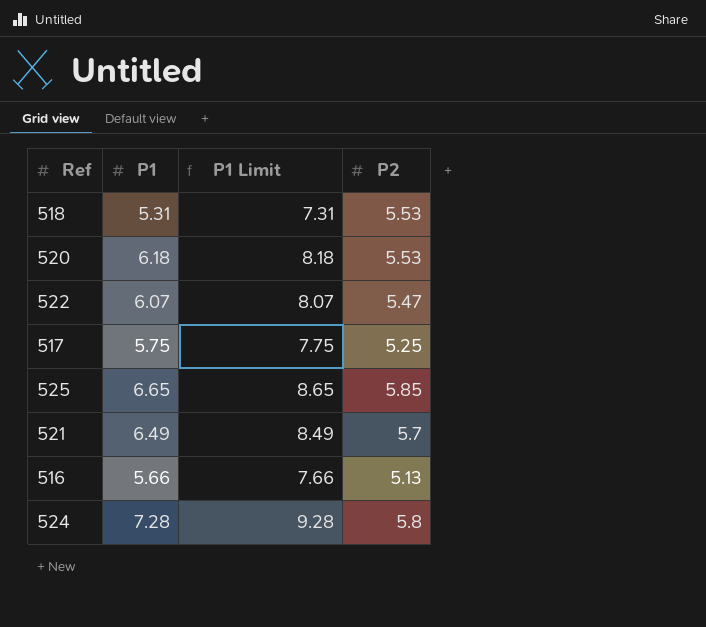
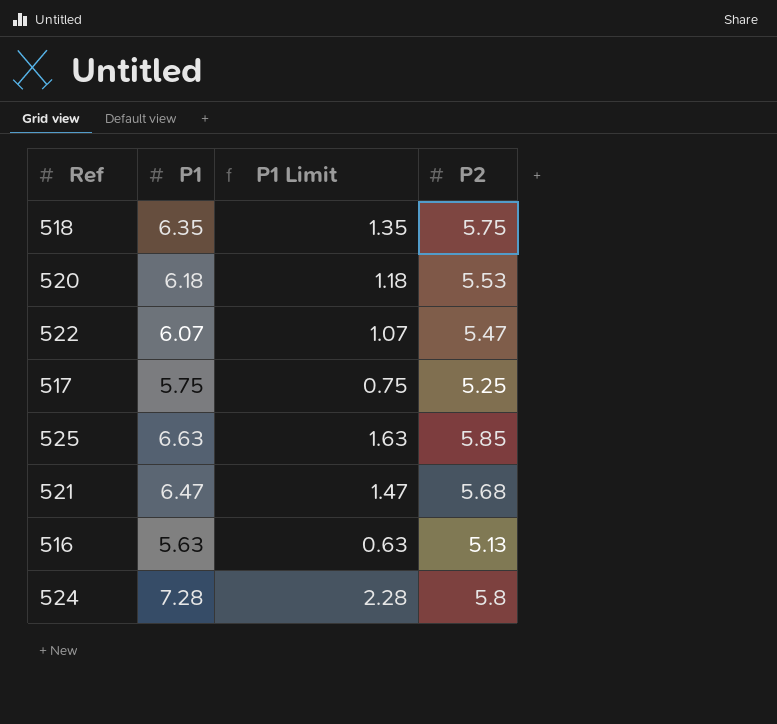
column P1 Limit | formula: [P1] + 2 -> [P1] - 5
518 | P1: 5.31 -> 6.35
518 | P2: 5.53 -> 5.75
525 | P1: 6.65 -> 6.63
521 | P1: 6.49 -> 6.47
521 | P2: 5.7 -> 5.68
516 | P1: 5.66 -> 5.63

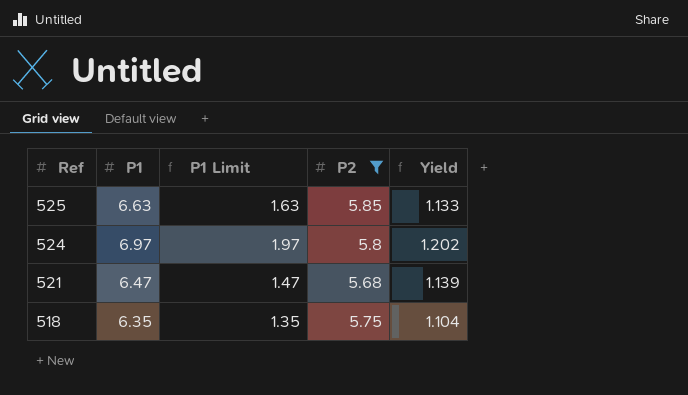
filter: none -> P2 >= 5.68
row order: none -> Ref descending
column Yield | formula: none -> [P1] / [P2]
524 | P1: 7.28 -> 6.97
524 | P1 Limit: 2.28 -> 1.97

